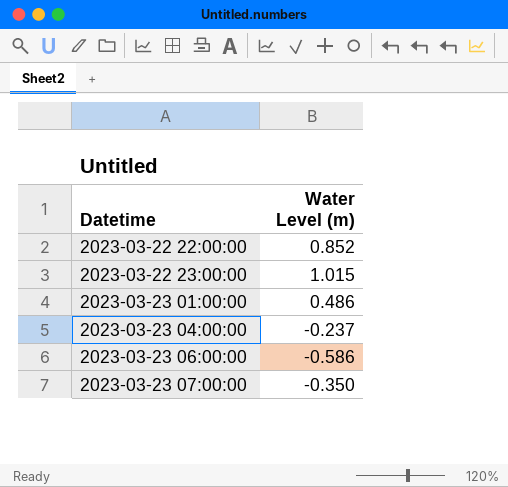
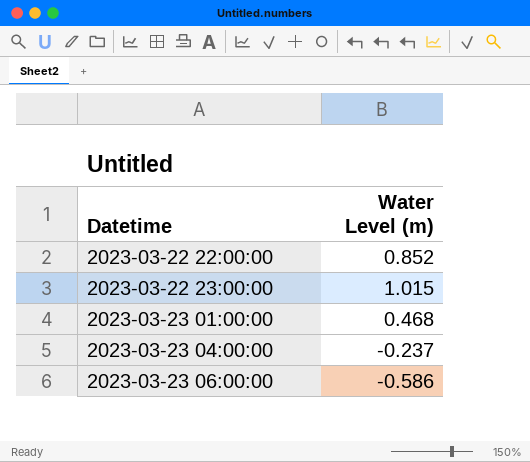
row 2023-03-23 07:00:00: -0.350 -> none
2023-03-23 01:00:00 | Water Level (m): 0.486 -> 0.468

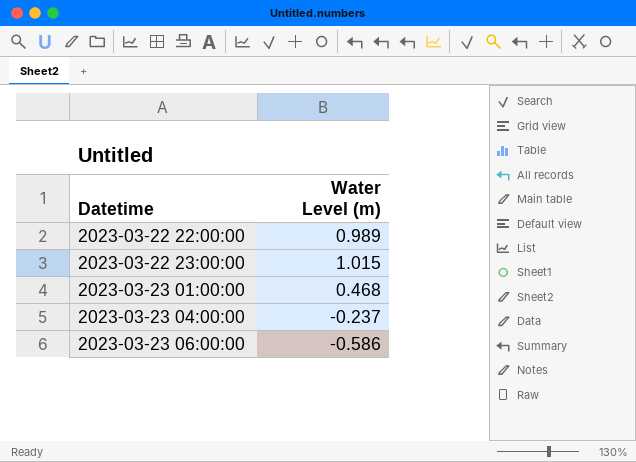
2023-03-22 22:00:00 | Water Level (m): 0.852 -> 0.989

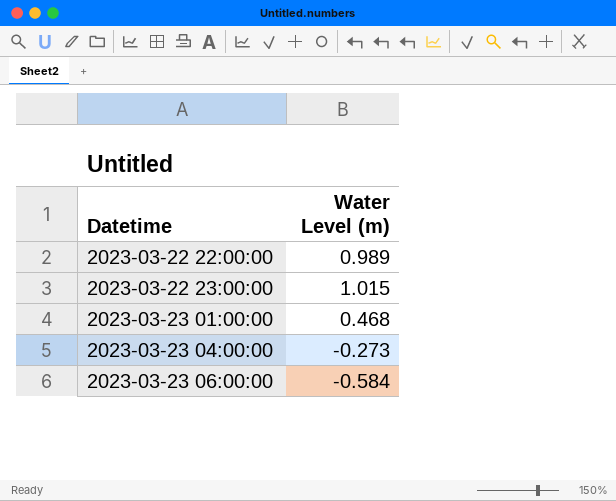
2023-03-23 04:00:00 | Water Level (m): -0.237 -> -0.273
2023-03-23 06:00:00 | Water Level (m): -0.586 -> -0.584

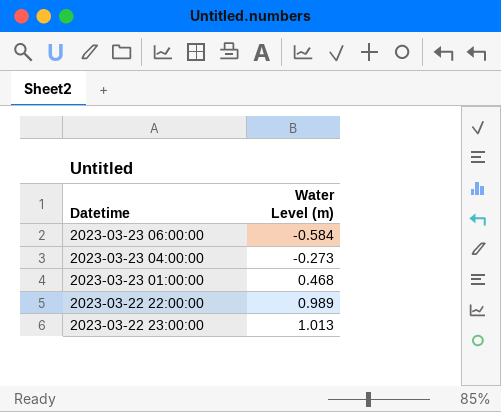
row order: Datetime ascending -> Water Level (m) ascending
2023-03-22 23:00:00 | Water Level (m): 1.015 -> 1.013

